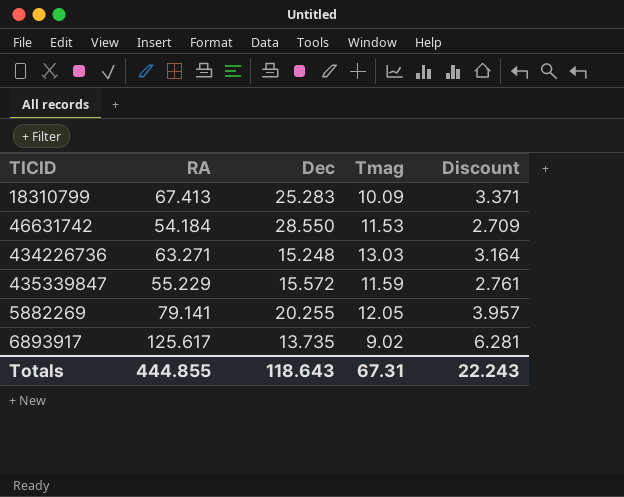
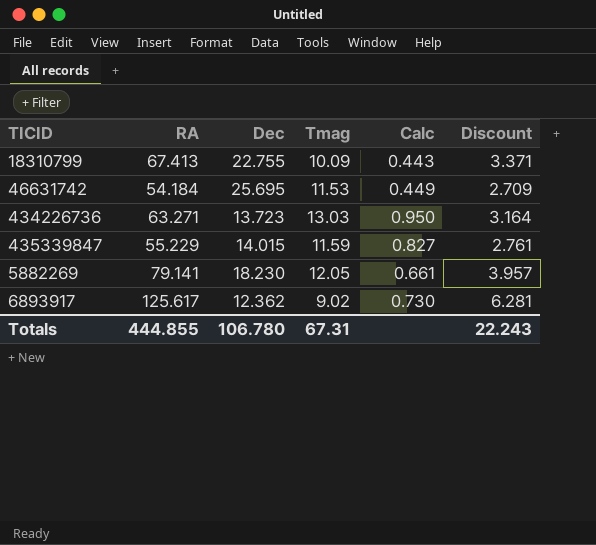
column Calc | formula: none -> [Tmag] / [Dec]
18310799 | Dec: 25.283 -> 22.755
46631742 | Dec: 28.550 -> 25.695
434226736 | Dec: 15.248 -> 13.723
435339847 | Dec: 15.572 -> 14.015
5882269 | Dec: 20.255 -> 18.230
6893917 | Dec: 13.735 -> 12.362
Totals | Dec: 118.643 -> 106.780

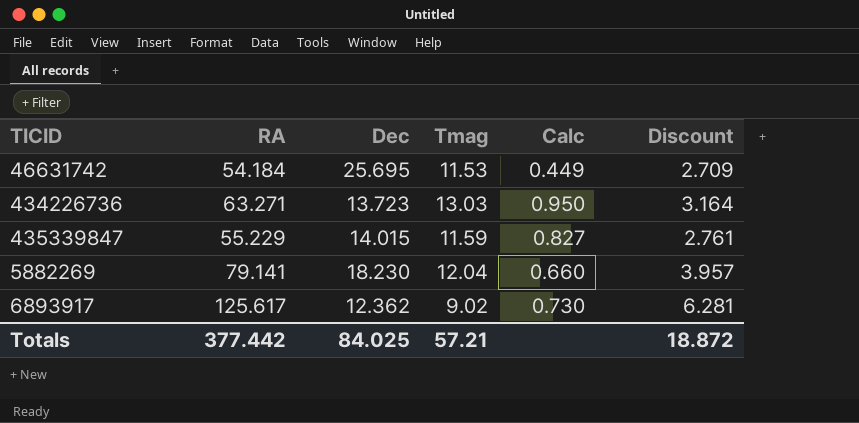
row 18310799: 67.413 | 22.755 | 10.09 | 0.443 | 3.371 -> none
5882269 | Tmag: 12.05 -> 12.04
5882269 | Calc: 0.661 -> 0.660
Totals | RA: 444.855 -> 377.442
Totals | Dec: 106.780 -> 84.025
Totals | Tmag: 67.31 -> 57.21
Totals | Discount: 22.243 -> 18.872

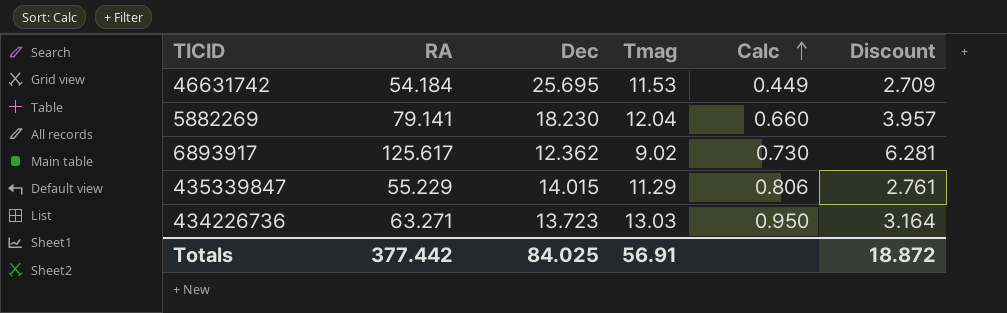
row order: none -> Calc ascending
435339847 | Tmag: 11.59 -> 11.29
435339847 | Calc: 0.827 -> 0.806
Totals | Tmag: 57.21 -> 56.91

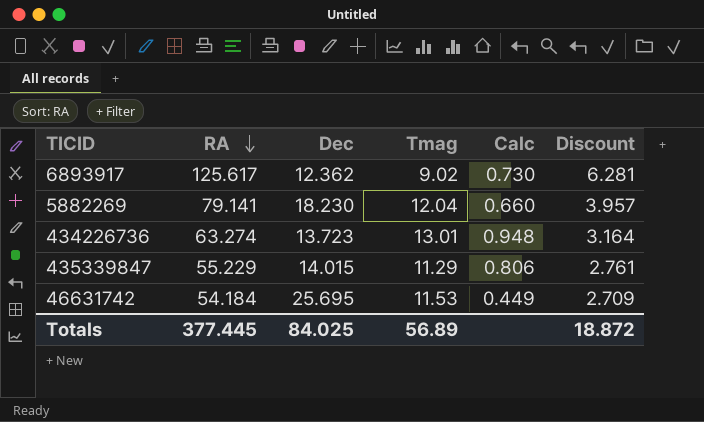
row order: Calc ascending -> RA descending
434226736 | RA: 63.271 -> 63.274
434226736 | Tmag: 13.03 -> 13.01
434226736 | Calc: 0.950 -> 0.948
Totals | RA: 377.442 -> 377.445
Totals | Tmag: 56.91 -> 56.89

